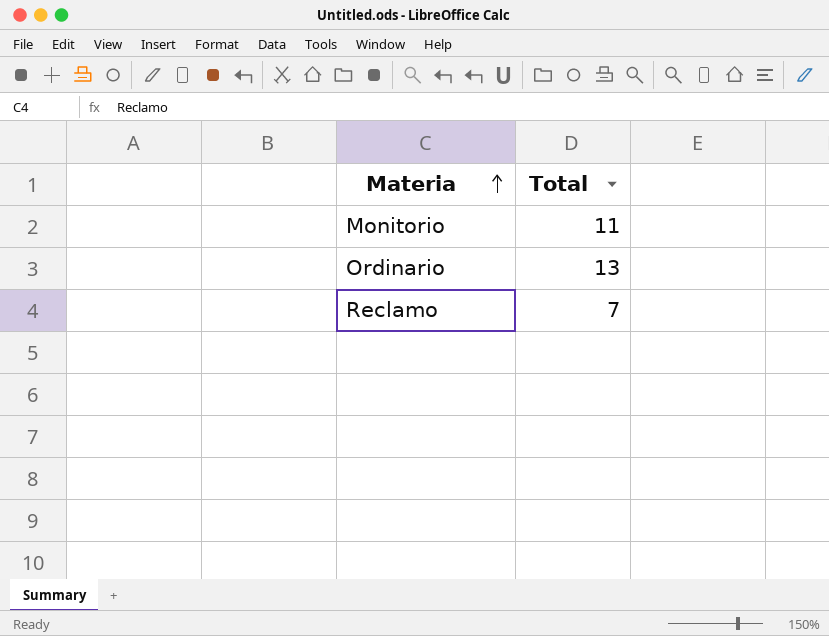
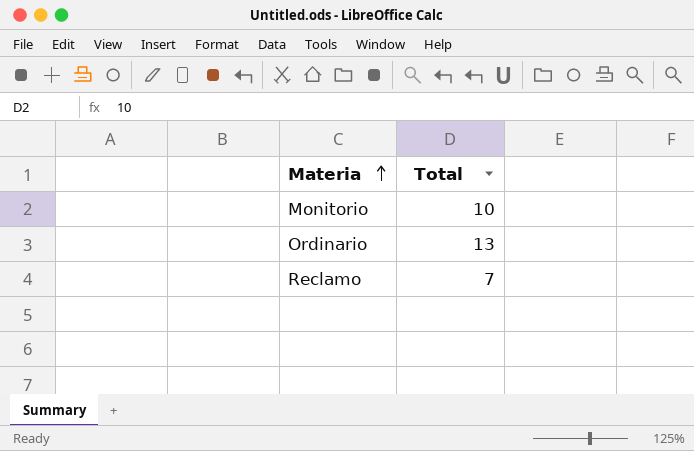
Monitorio | Total: 11 -> 10

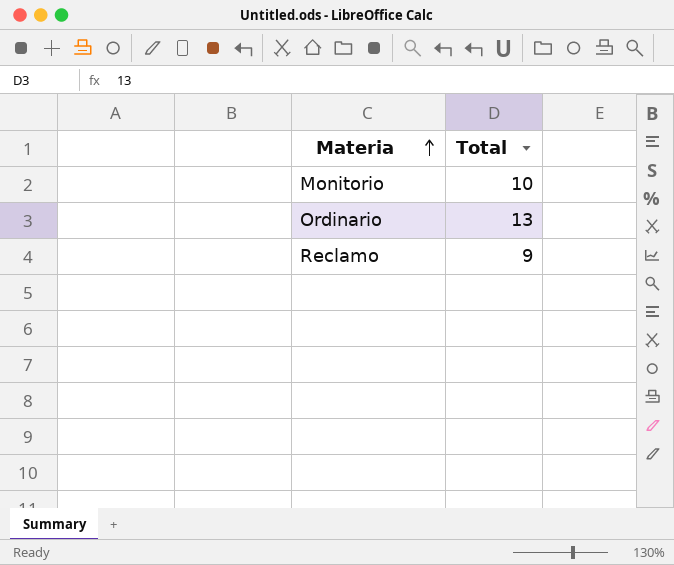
Reclamo | Total: 7 -> 9

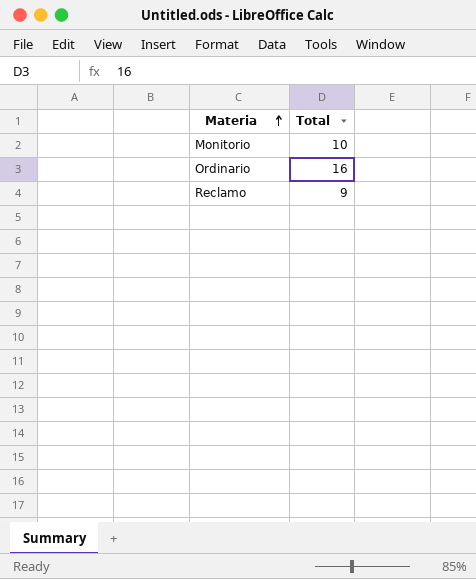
Ordinario | Total: 13 -> 16

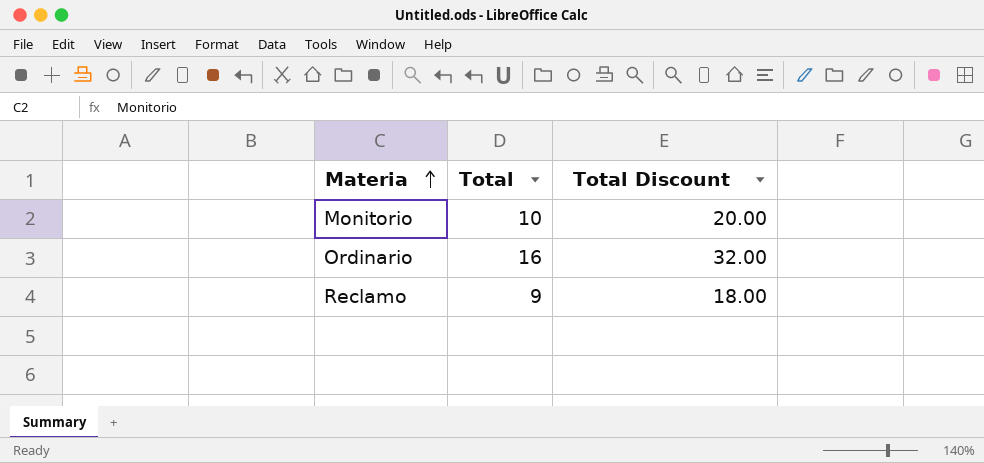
column Total Discount | formula: none -> [Total] * 2

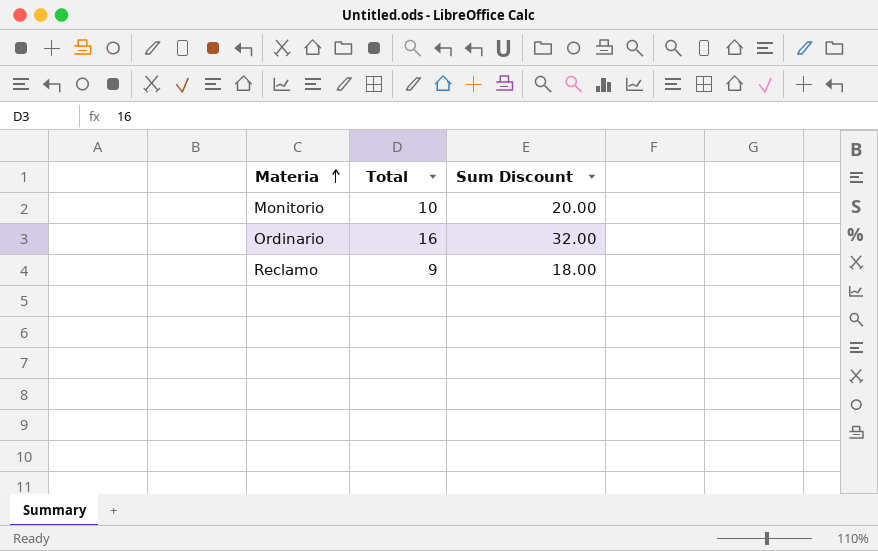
column name: Total Discount -> Sum Discount

